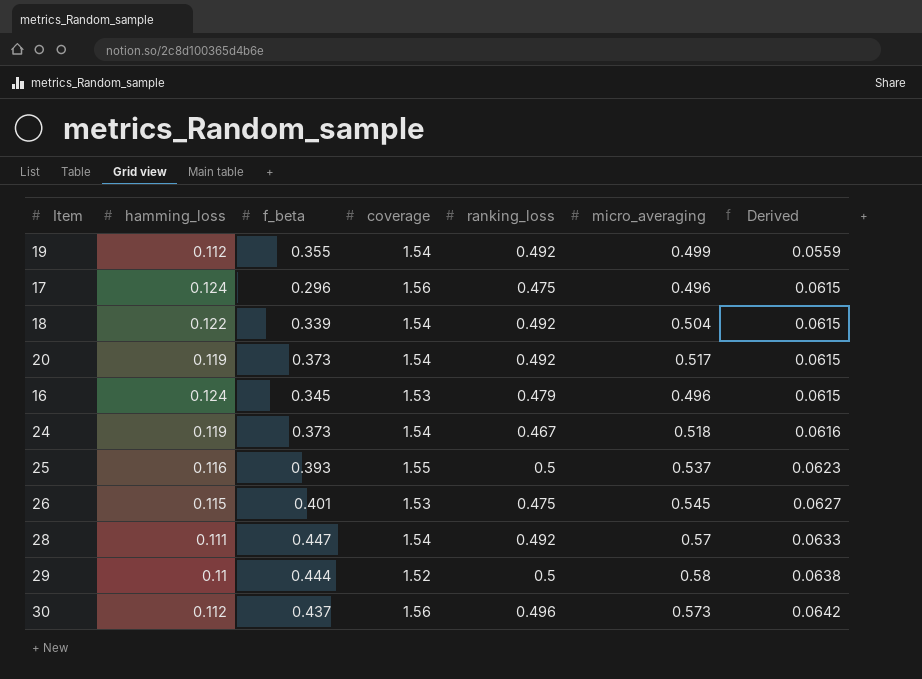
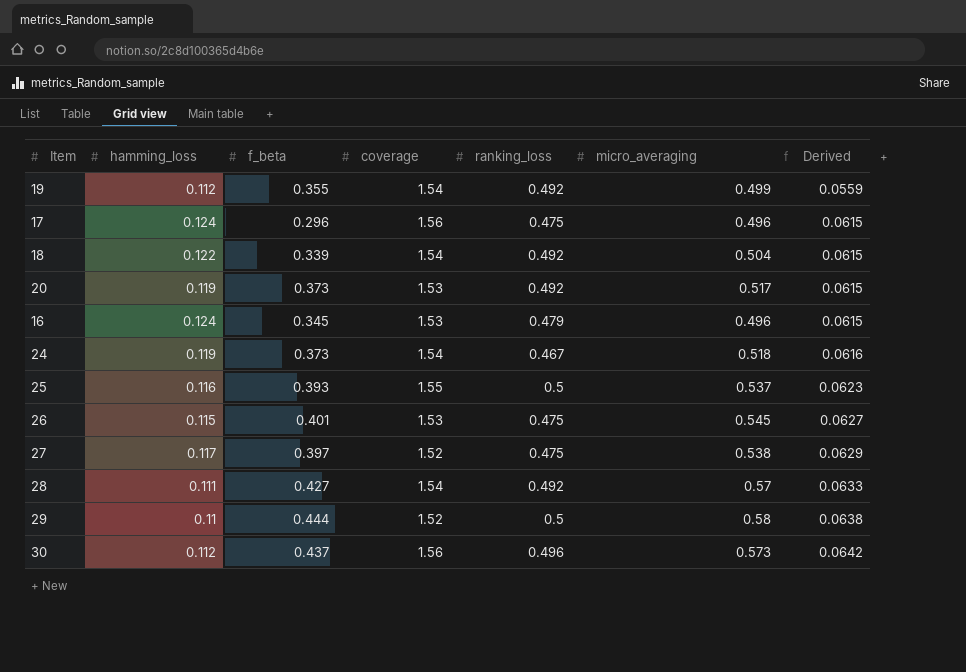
20 | coverage: 1.54 -> 1.53
row 27: none -> 0.117 | 0.397 | 1.52 | 0.475 | 0.538 | 0.0629
28 | f_beta: 0.447 -> 0.427

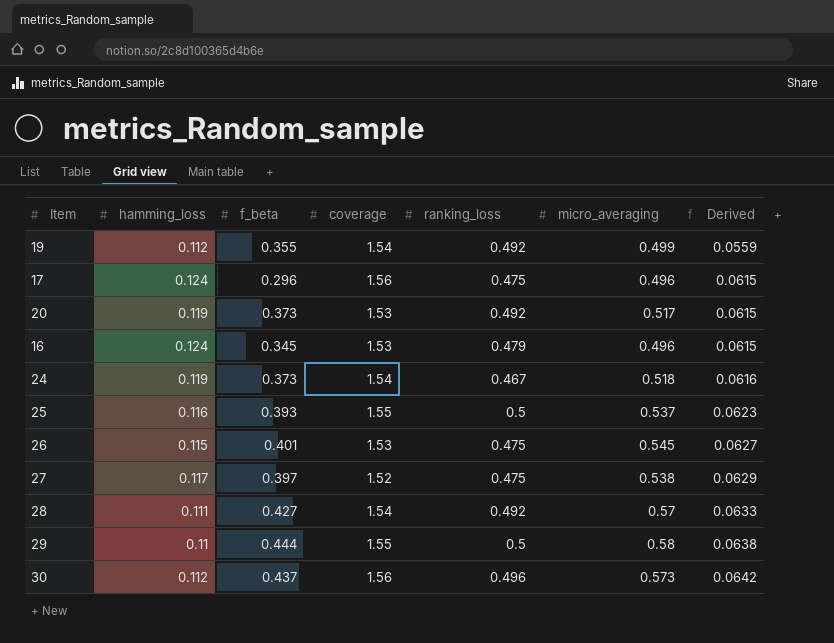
row 18: 0.122 | 0.339 | 1.54 | 0.492 | 0.504 | 0.0615 -> none
29 | coverage: 1.52 -> 1.55

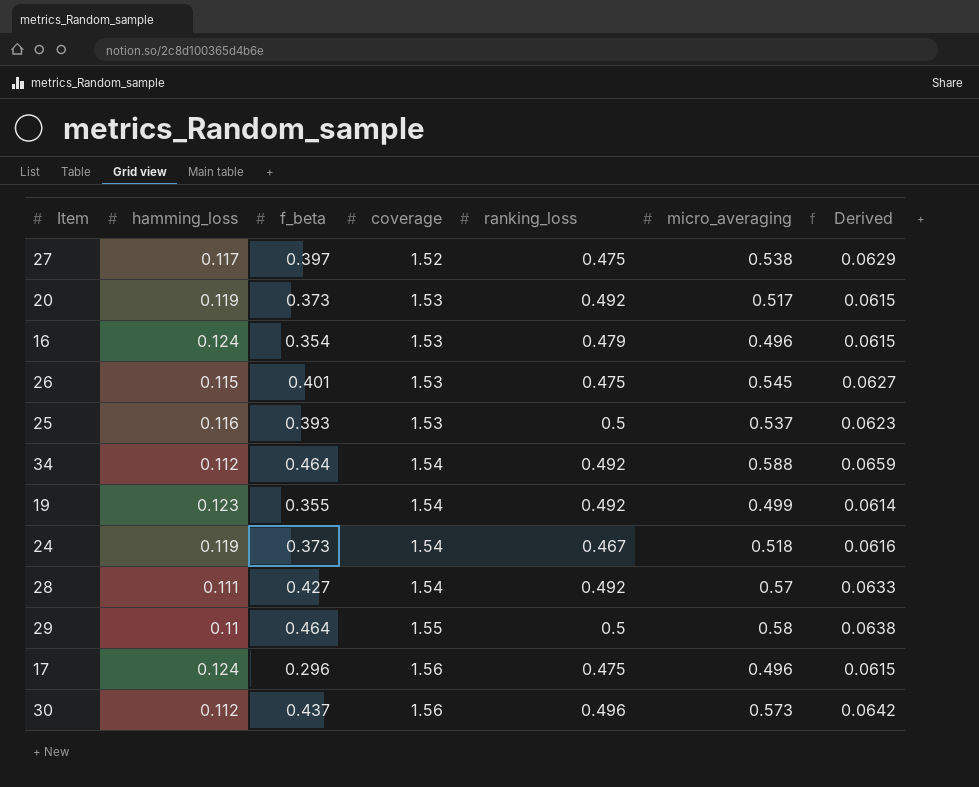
row order: Derived ascending -> coverage ascending
16 | f_beta: 0.345 -> 0.354
25 | coverage: 1.55 -> 1.53
row 34: none -> 0.112 | 0.464 | 1.54 | 0.492 | 0.588 | 0.0659
19 | hamming_loss: 0.112 -> 0.123
19 | Derived: 0.0559 -> 0.0614
29 | f_beta: 0.444 -> 0.464

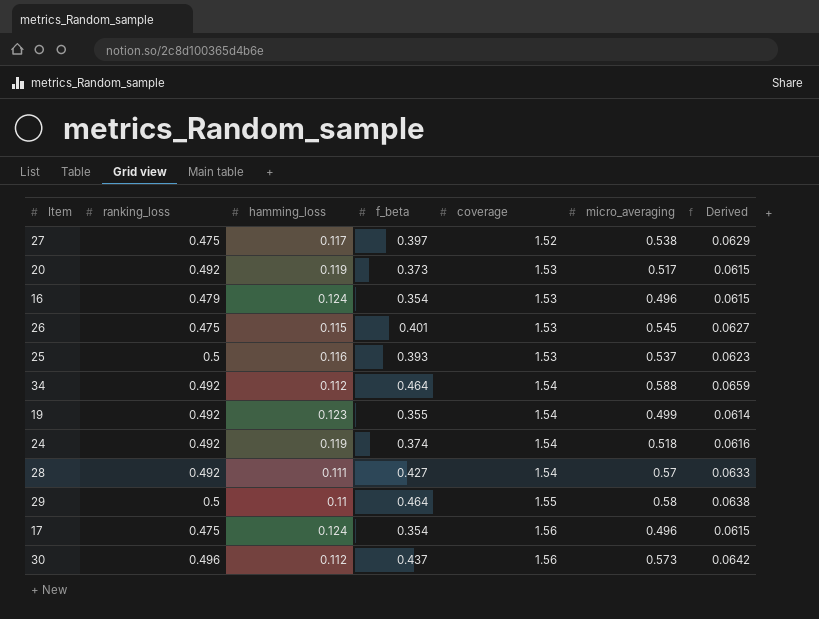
column ranking_loss | position: 5 -> 2
24 | ranking_loss: 0.467 -> 0.492
24 | f_beta: 0.373 -> 0.374
17 | f_beta: 0.296 -> 0.354

